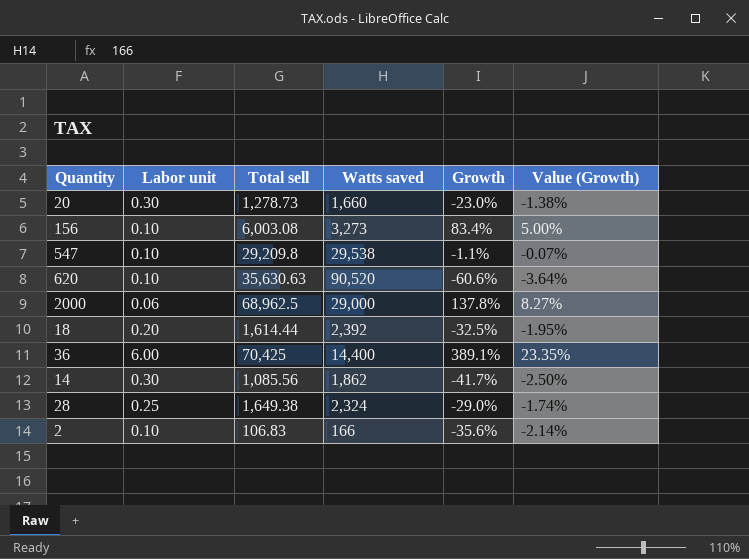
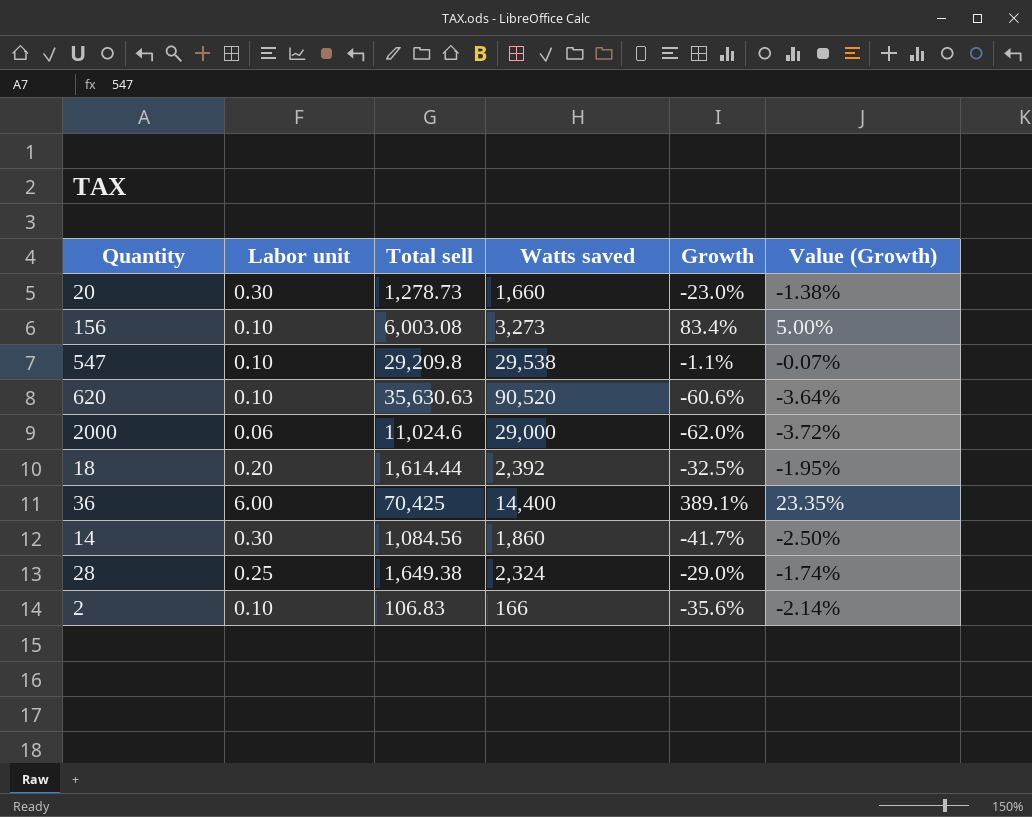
2000 | Total sell: 68,962.5 -> 11,024.6
2000 | Growth: 137.8% -> -62.0%
2000 | Value (Growth): 8.27% -> -3.72%
14 | Total sell: 1,085.56 -> 1,084.56
14 | Watts saved: 1,862 -> 1,860

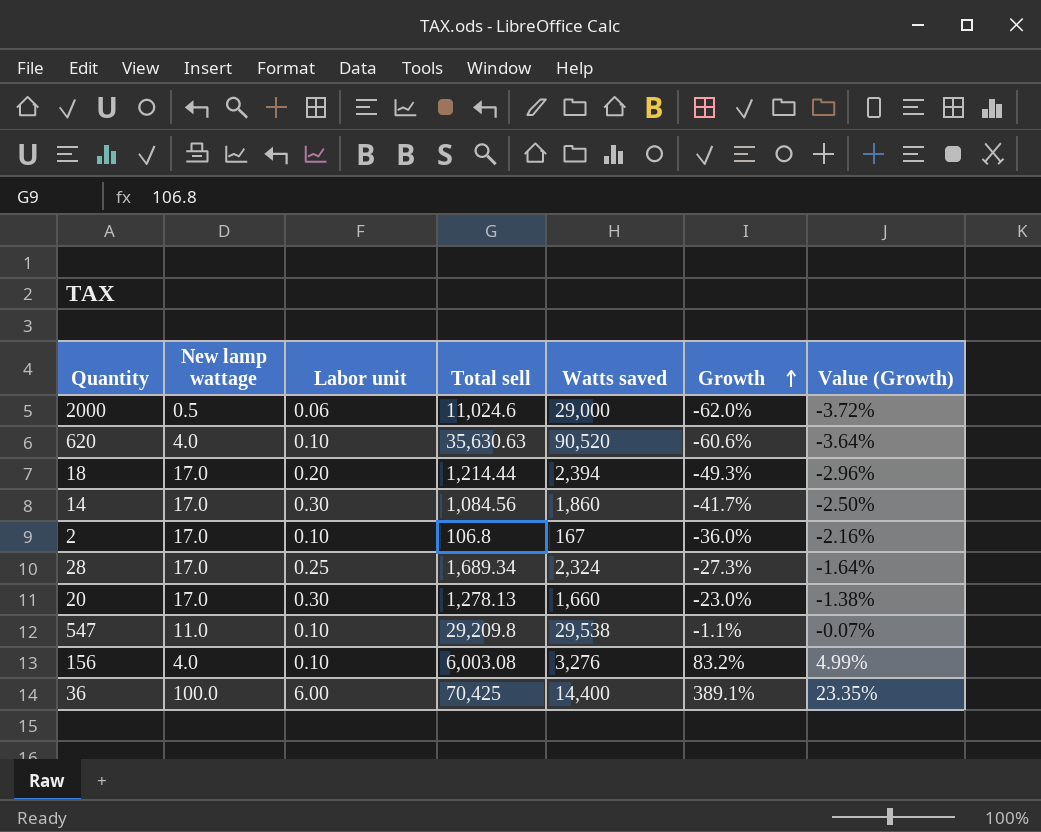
row order: none -> Growth ascending
column New lamp wattage | position: none -> 2
18 | Total sell: 1,614.44 -> 1,214.44
18 | Watts saved: 2,392 -> 2,394
18 | Growth: -32.5% -> -49.3%
18 | Value (Growth): -1.95% -> -2.96%
2 | Total sell: 106.83 -> 106.8
2 | Watts saved: 166 -> 167
2 | Growth: -35.6% -> -36.0%
2 | Value (Growth): -2.14% -> -2.16%
28 | Total sell: 1,649.38 -> 1,689.34
28 | Growth: -29.0% -> -27.3%
28 | Value (Growth): -1.74% -> -1.64%
20 | Total sell: 1,278.73 -> 1,278.13
156 | Watts saved: 3,273 -> 3,276
156 | Growth: 83.4% -> 83.2%
156 | Value (Growth): 5.00% -> 4.99%

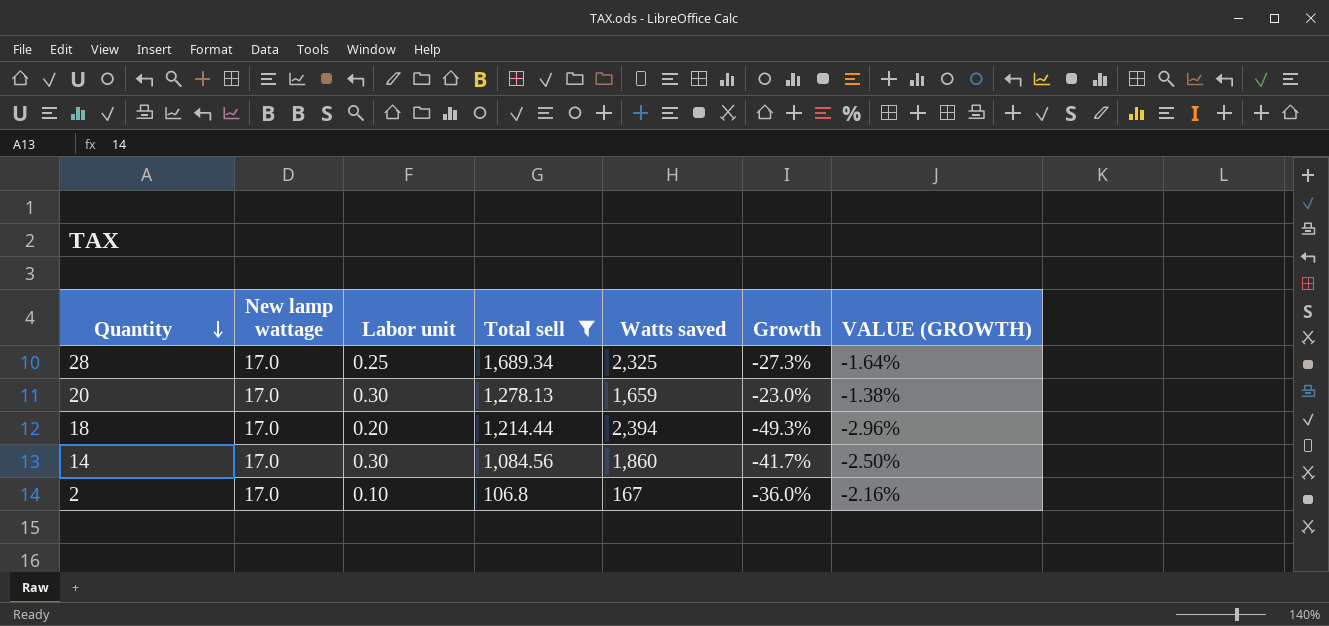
filter: none -> Total sell <= 1,689.34
row order: Growth ascending -> Quantity descending
column name: Value (Growth) -> VALUE (GROWTH)
28 | Watts saved: 2,324 -> 2,325
20 | Watts saved: 1,660 -> 1,659

